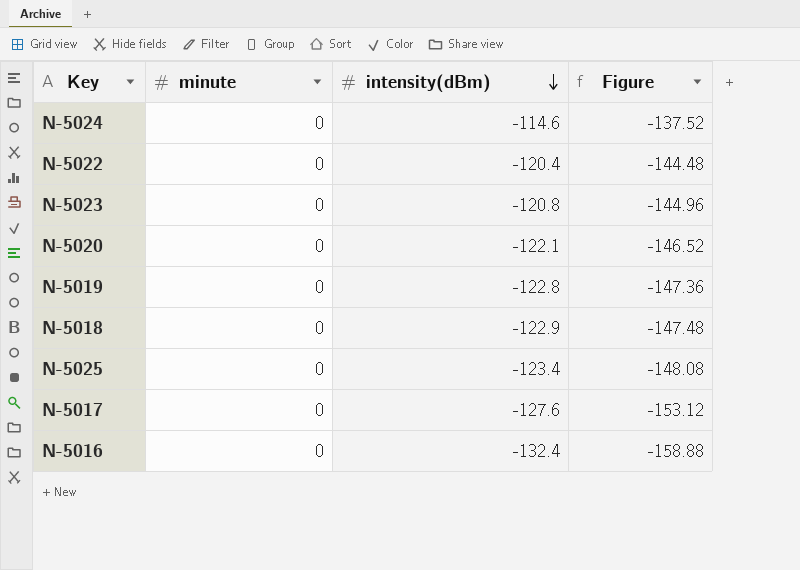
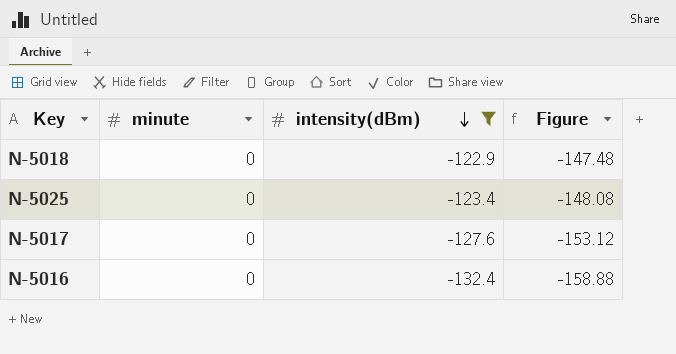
filter: none -> intensity(dBm) <= -122.9

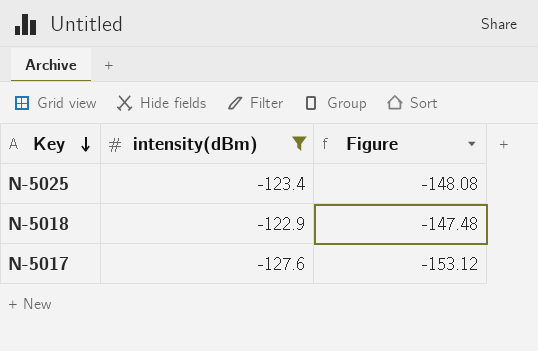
row order: intensity(dBm) descending -> Key descending
column minute | position: 2 -> none
row N-5016: 0 | -132.4 | -158.88 -> none

